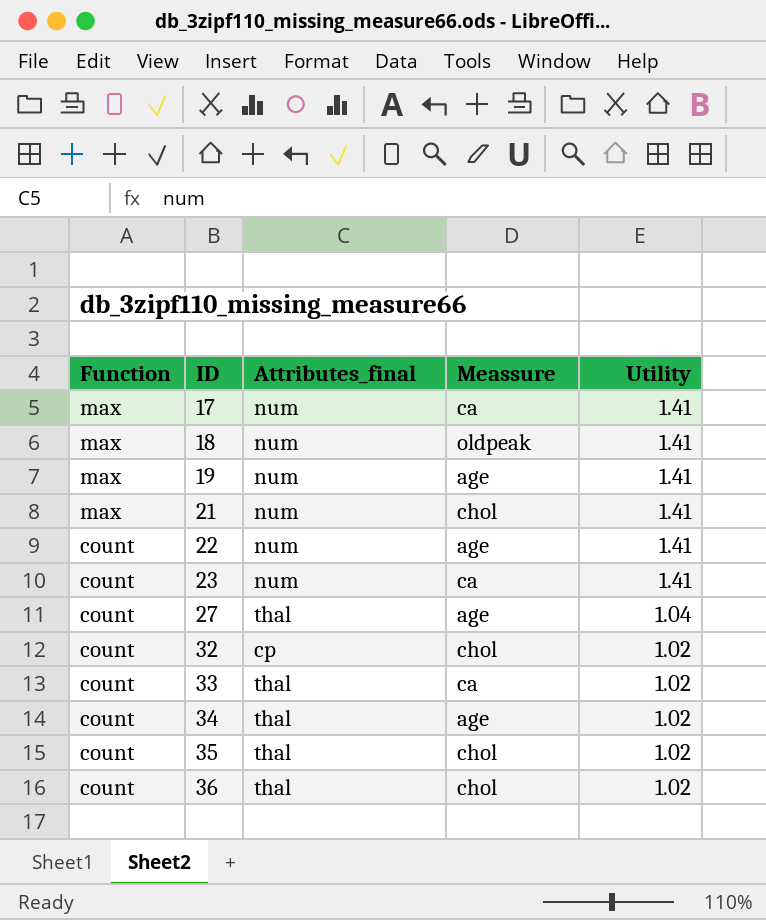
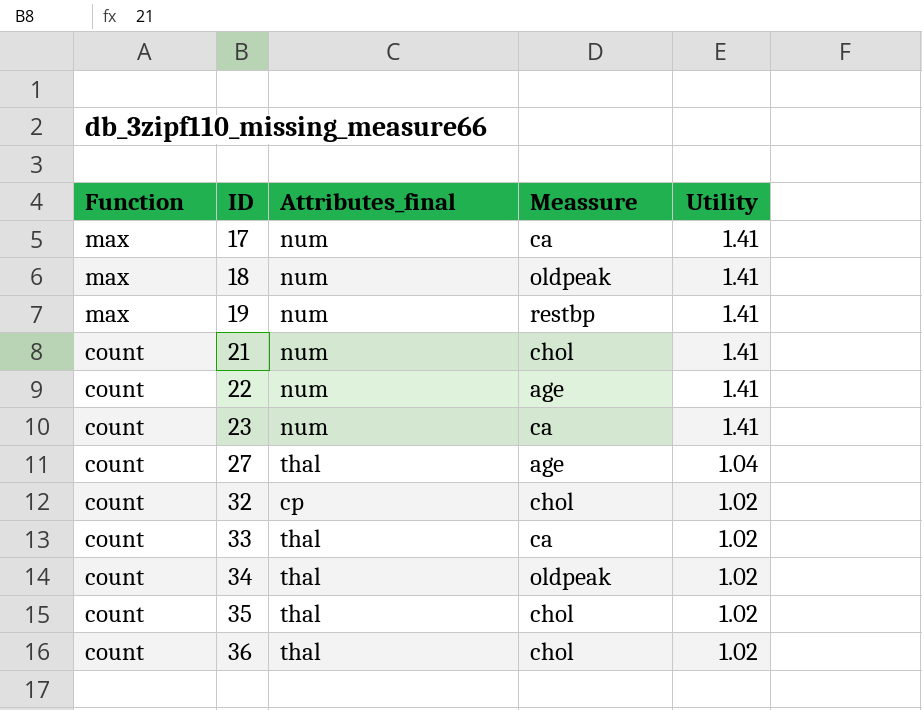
19 | Meassure: age -> restbp
21 | Function: max -> count
34 | Meassure: age -> oldpeak

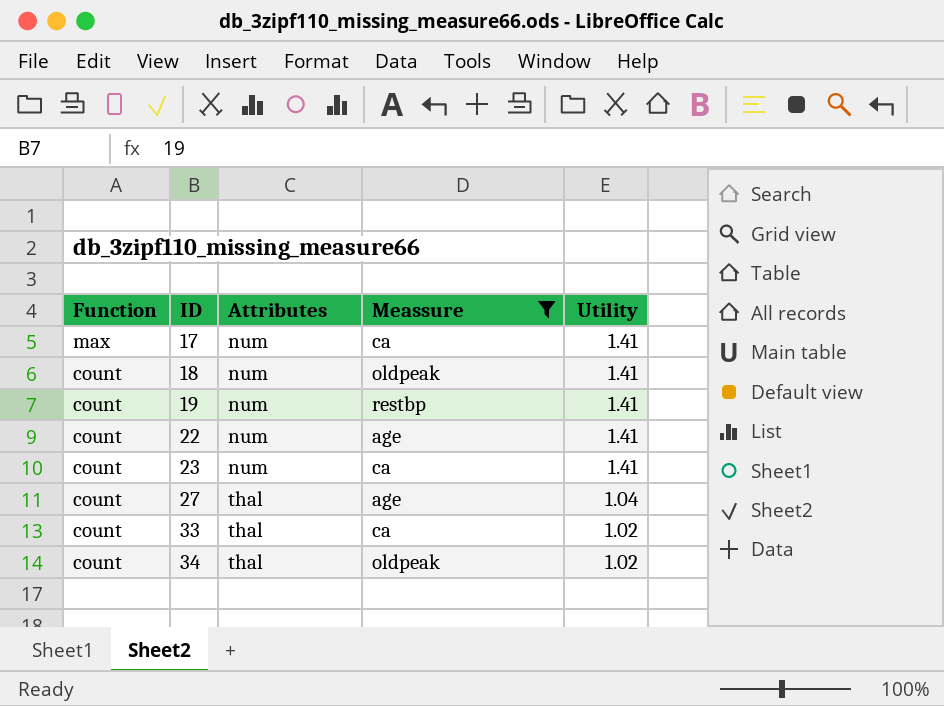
filter: none -> Meassure != chol
column name: Attributes_final -> Attributes
18 | Function: max -> count
19 | Function: max -> count

